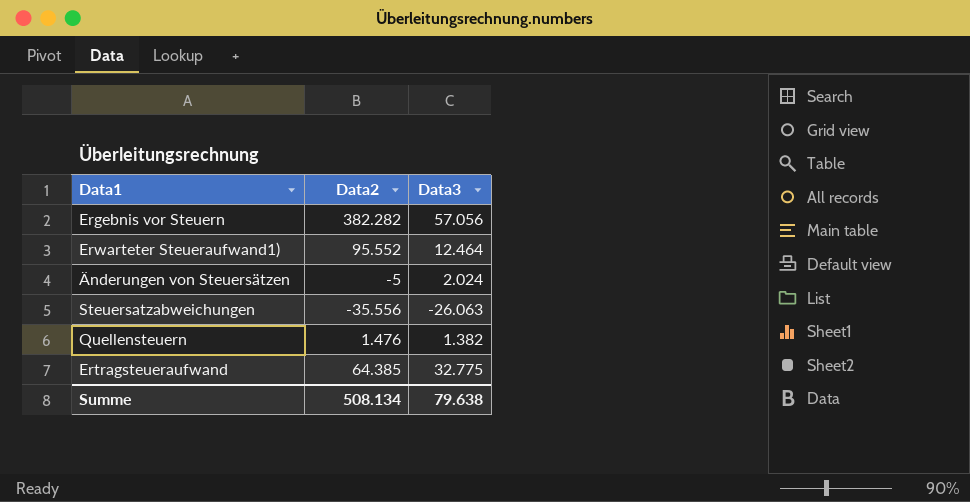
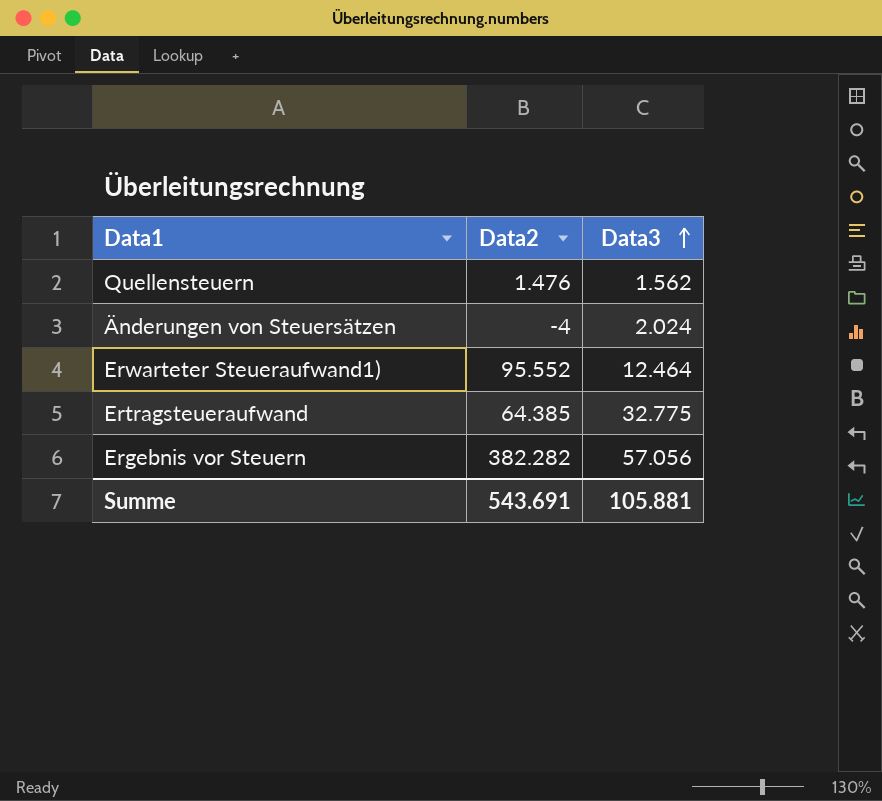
row order: none -> Data3 ascending
row Steuersatzabweichungen: -35.556 | -26.063 -> none
Quellensteuern | Data3: 1.382 -> 1.562
Änderungen von Steuersätzen | Data2: -5 -> -4
Summe | Data2: 508.134 -> 543.691
Summe | Data3: 79.638 -> 105.881

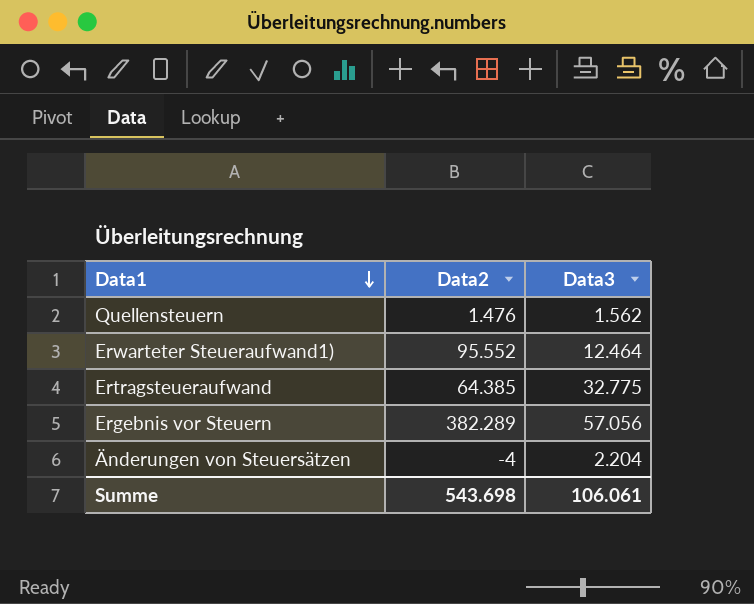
row order: Data3 ascending -> Data1 descending
Ergebnis vor Steuern | Data2: 382.282 -> 382.289
Änderungen von Steuersätzen | Data3: 2.024 -> 2.204
Summe | Data2: 543.691 -> 543.698
Summe | Data3: 105.881 -> 106.061

